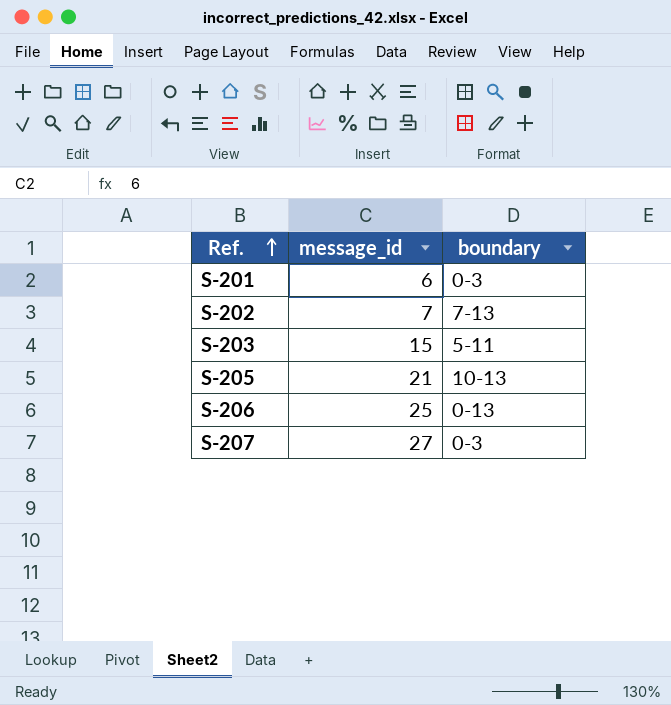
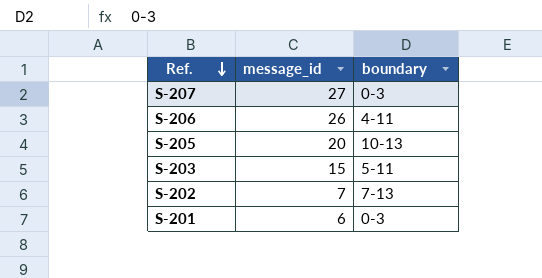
row order: Ref. ascending -> Ref. descending
S-206 | message_id: 25 -> 26
S-206 | boundary: 0-13 -> 4-11
S-205 | message_id: 21 -> 20

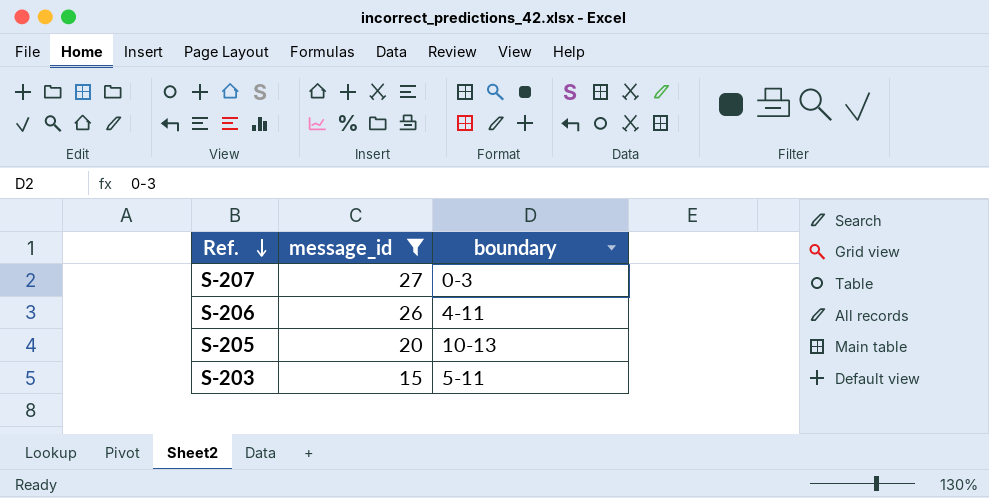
filter: none -> message_id >= 15

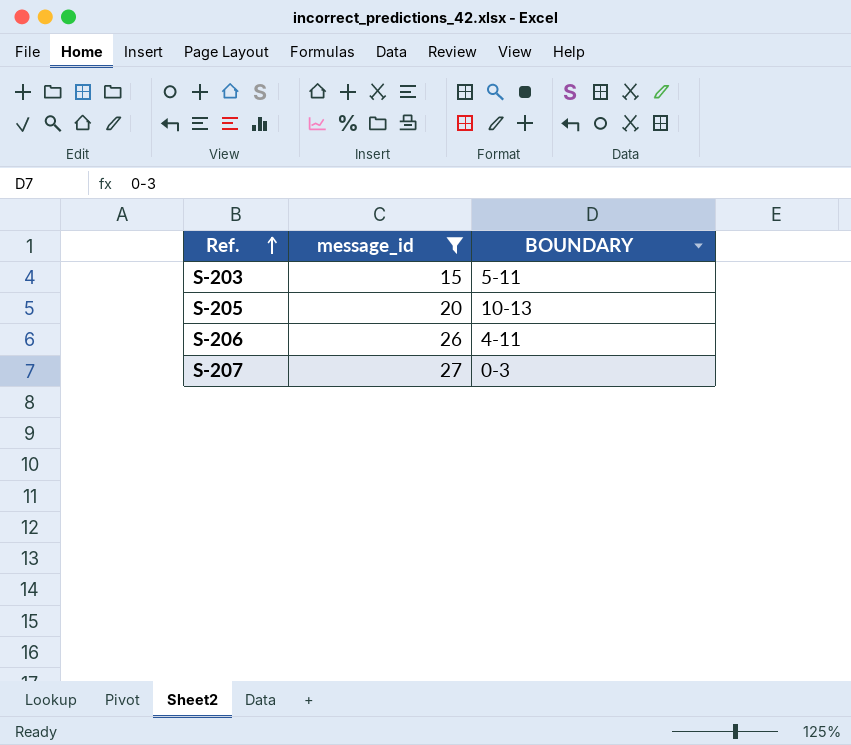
row order: Ref. descending -> Ref. ascending
column name: boundary -> BOUNDARY

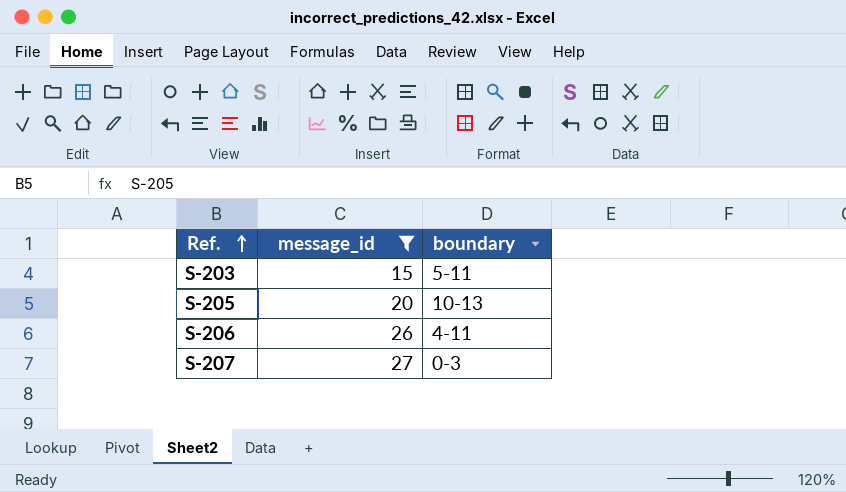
column name: BOUNDARY -> boundary

